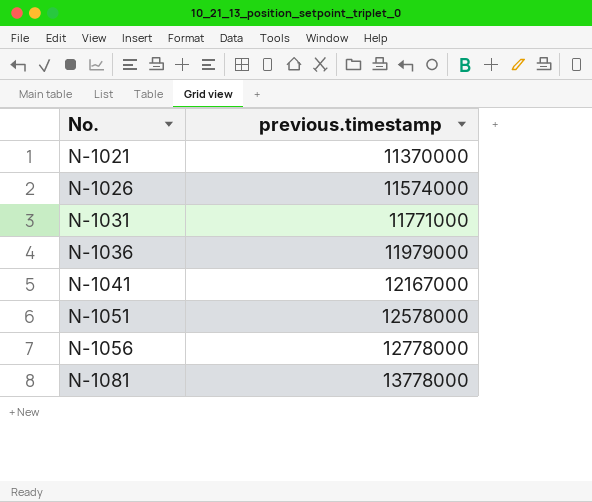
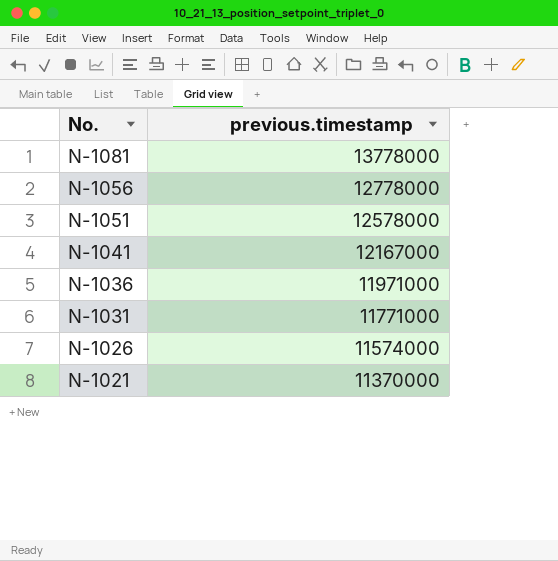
row order: No. ascending -> No. descending
N-1036 | previous.timestamp: 11979000 -> 11971000

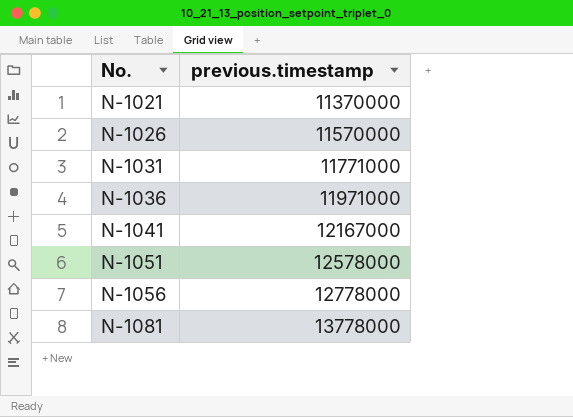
row order: No. descending -> No. ascending
N-1026 | previous.timestamp: 11574000 -> 11570000

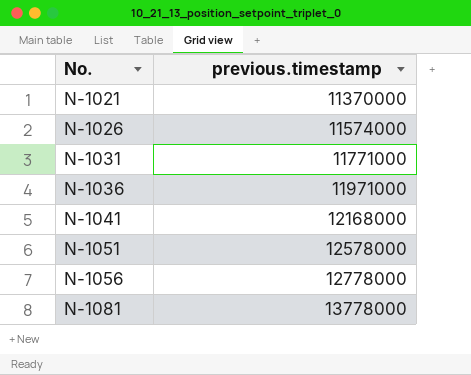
N-1026 | previous.timestamp: 11570000 -> 11574000
N-1041 | previous.timestamp: 12167000 -> 12168000

